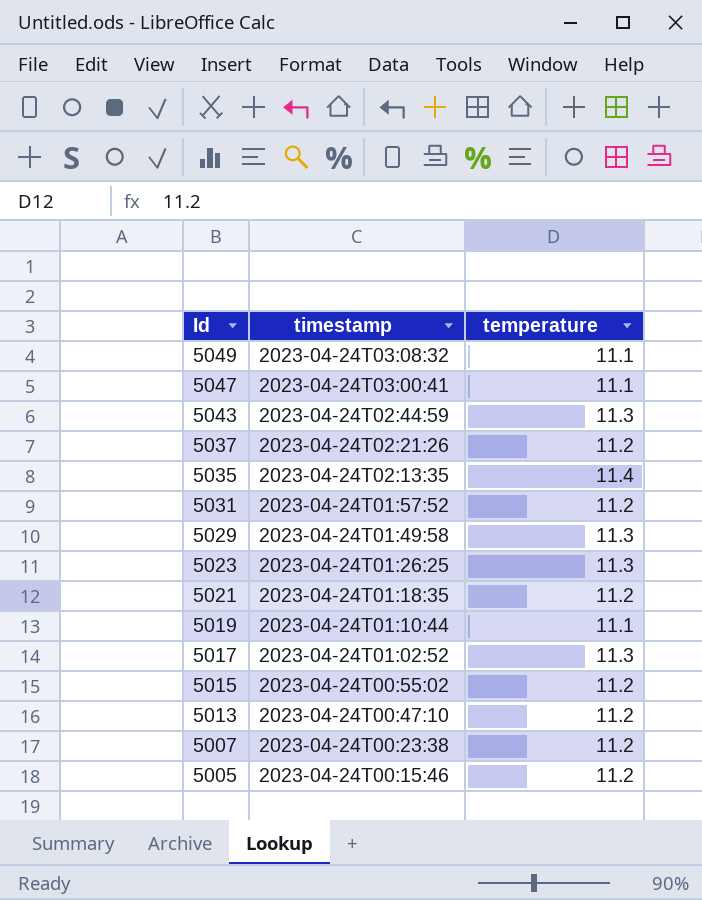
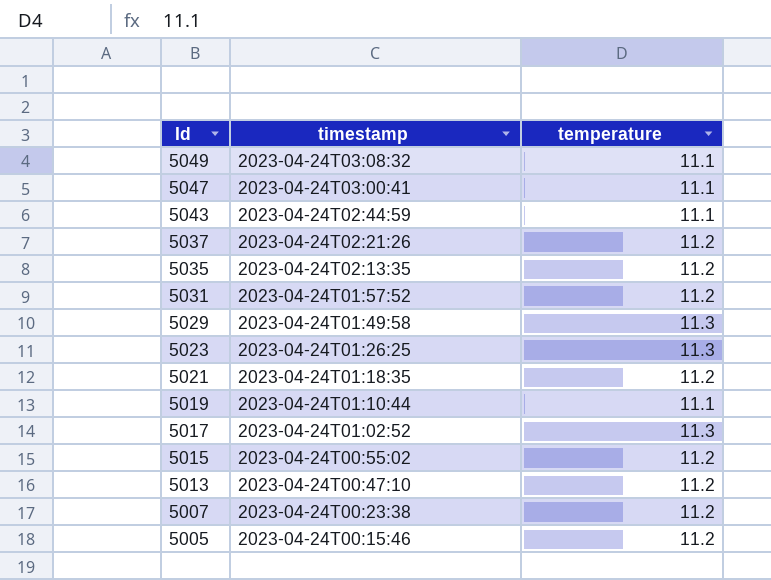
5043 | temperature: 11.3 -> 11.1
5035 | temperature: 11.4 -> 11.2

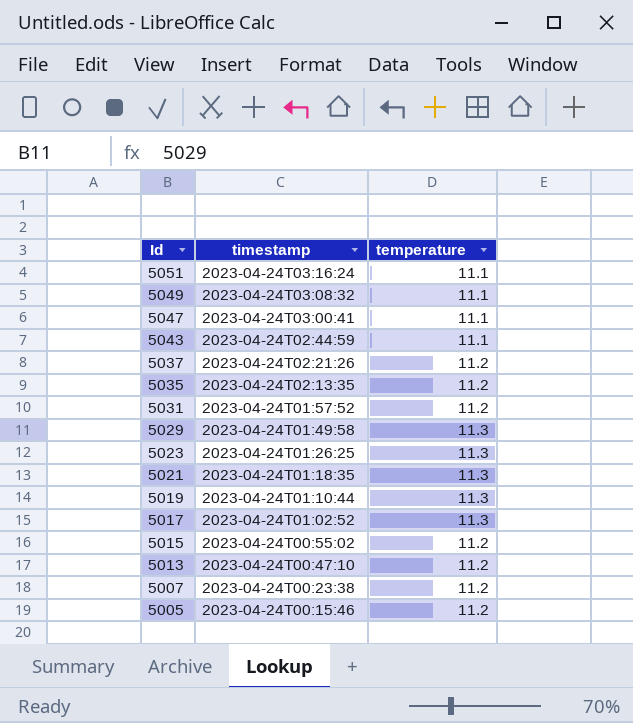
row 5051: none -> 2023-04-24T03:16:24 | 11.1
5021 | temperature: 11.2 -> 11.3
5019 | temperature: 11.1 -> 11.3

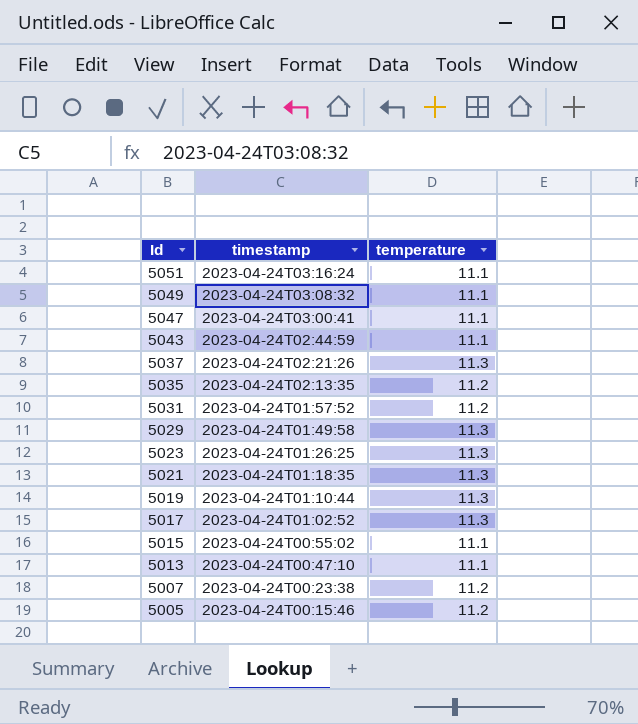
5037 | temperature: 11.2 -> 11.3
5015 | temperature: 11.2 -> 11.1
5013 | temperature: 11.2 -> 11.1

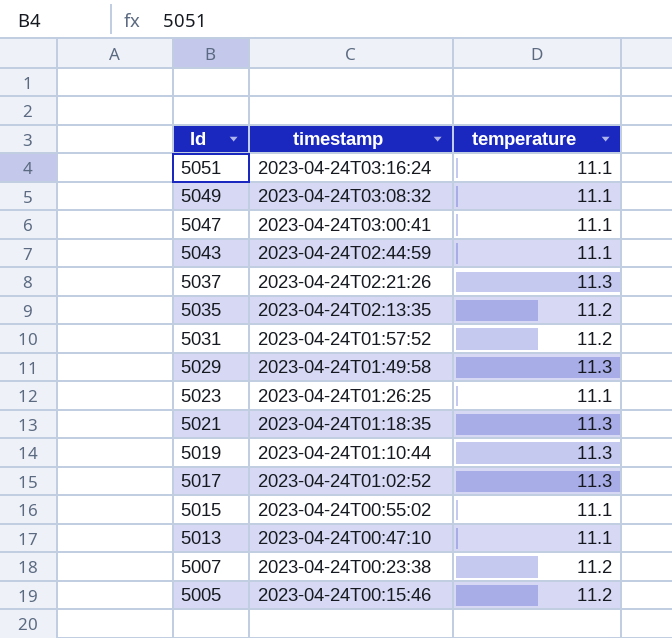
5023 | temperature: 11.3 -> 11.1

